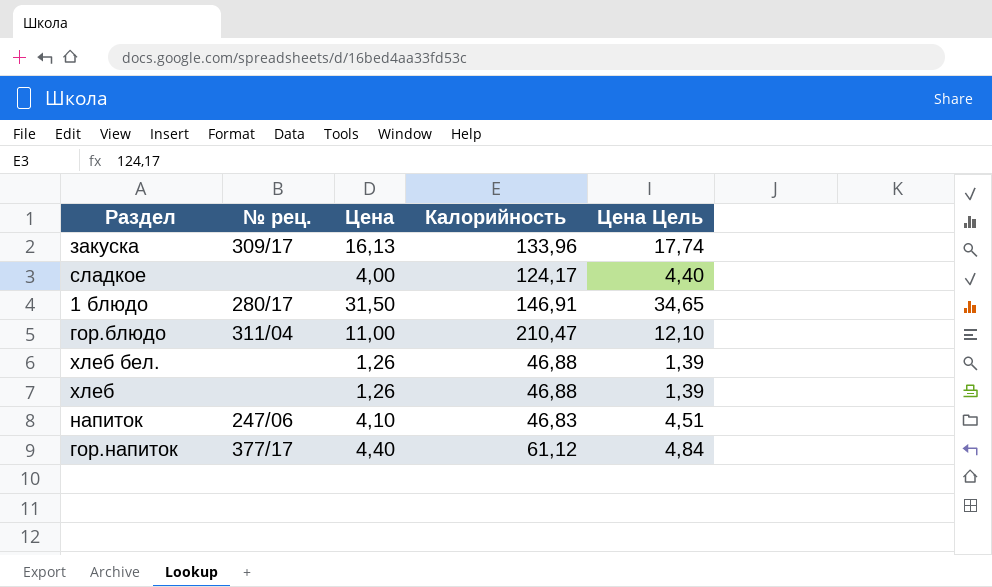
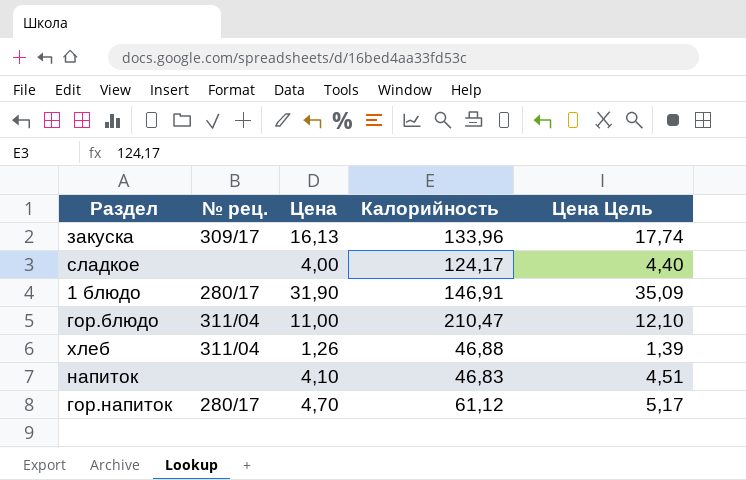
row хлеб бел.: none | 1,26 | 46,88 | 1,39 -> none
1 блюдо | Цена: 31,50 -> 31,90
1 блюдо | Цена Цель: 34,65 -> 35,09
хлеб | № рец.: none -> 311/04
напиток | № рец.: 247/06 -> none
гор.напиток | № рец.: 377/17 -> 280/17
гор.напиток | Цена: 4,40 -> 4,70
гор.напиток | Цена Цель: 4,84 -> 5,17

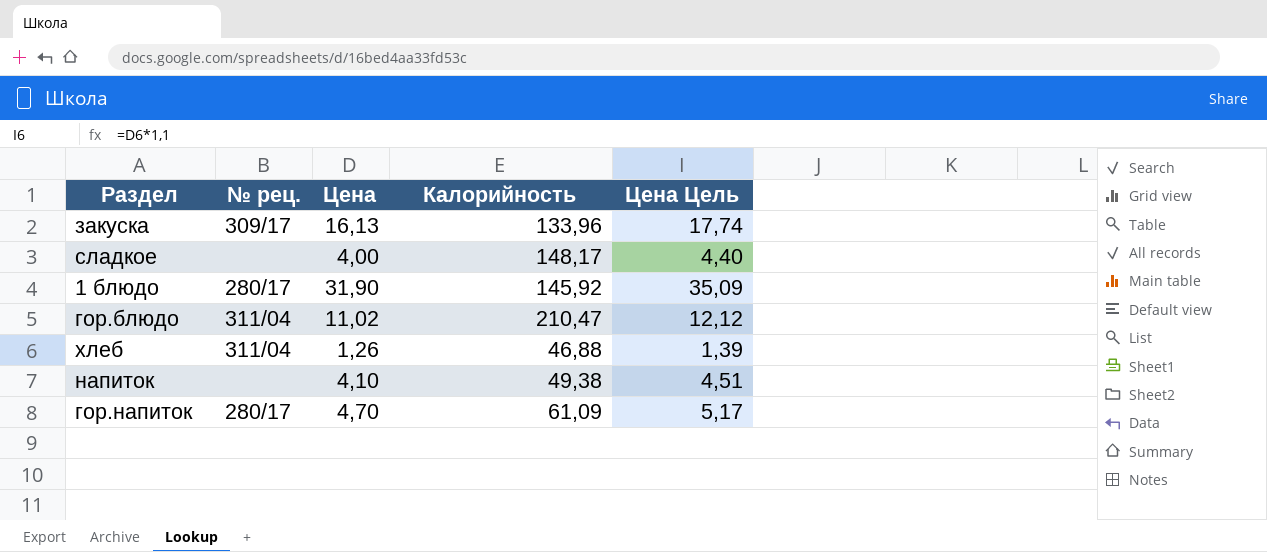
сладкое | Калорийность: 124,17 -> 148,17
1 блюдо | Калорийность: 146,91 -> 145,92
гор.блюдо | Цена: 11,00 -> 11,02
гор.блюдо | Цена Цель: 12,10 -> 12,12
напиток | Калорийность: 46,83 -> 49,38
гор.напиток | Калорийность: 61,12 -> 61,09

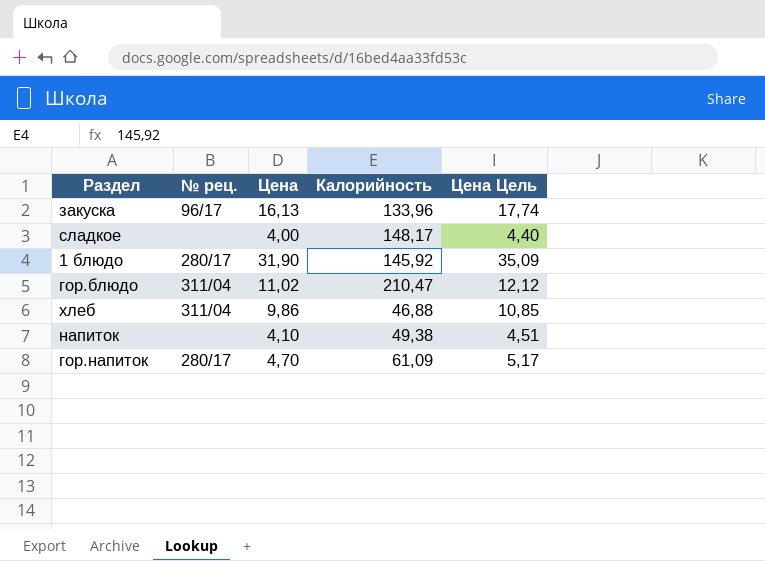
закуска | № рец.: 309/17 -> 96/17
хлеб | Цена: 1,26 -> 9,86
хлеб | Цена Цель: 1,39 -> 10,85

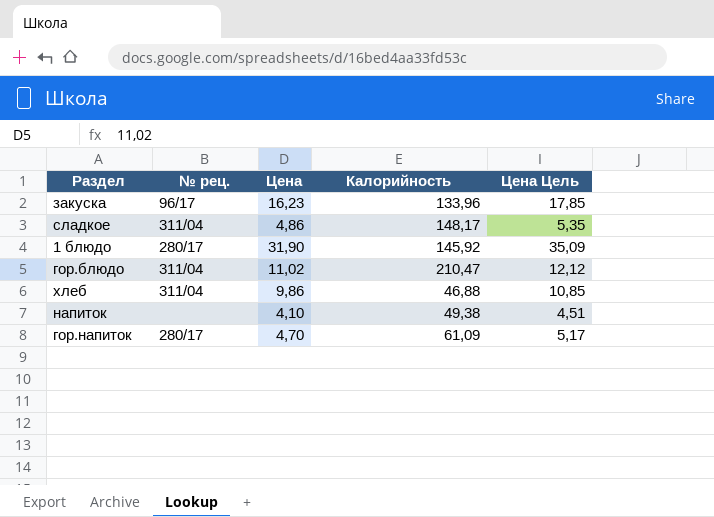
закуска | Цена: 16,13 -> 16,23
закуска | Цена Цель: 17,74 -> 17,85
сладкое | № рец.: none -> 311/04
сладкое | Цена: 4,00 -> 4,86
сладкое | Цена Цель: 4,40 -> 5,35

